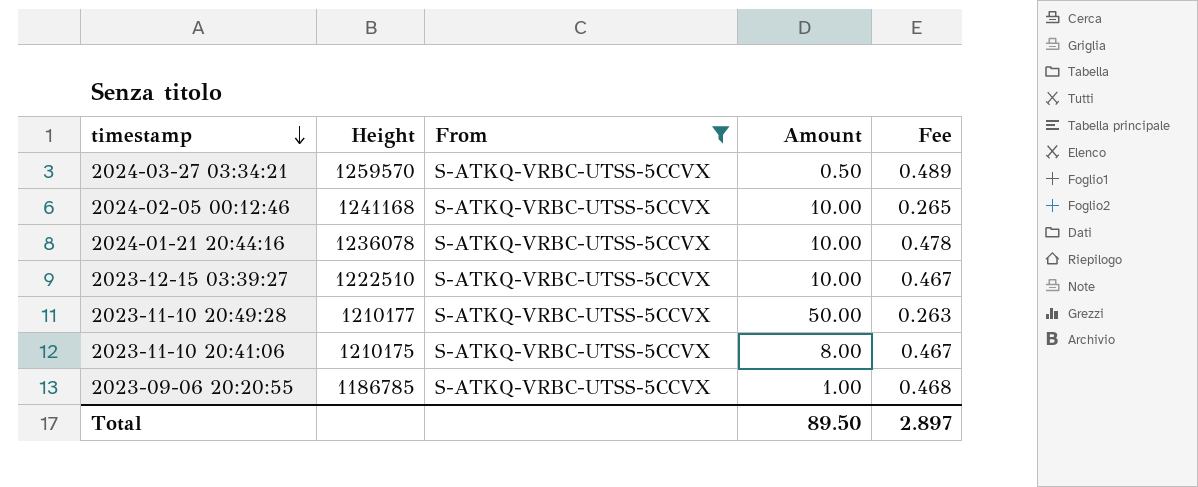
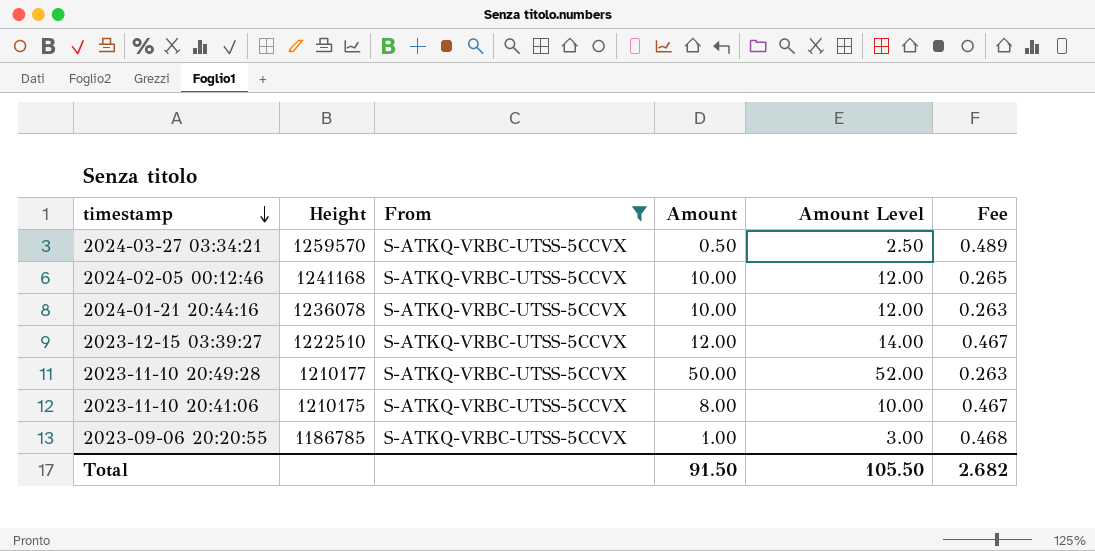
column Amount Level | formula: none -> [Amount] + 2
2024-01-21 20:44:16 | Fee: 0.478 -> 0.263
2023-12-15 03:39:27 | Amount: 10.00 -> 12.00
Total | Amount: 89.50 -> 91.50
Total | Fee: 2.897 -> 2.682

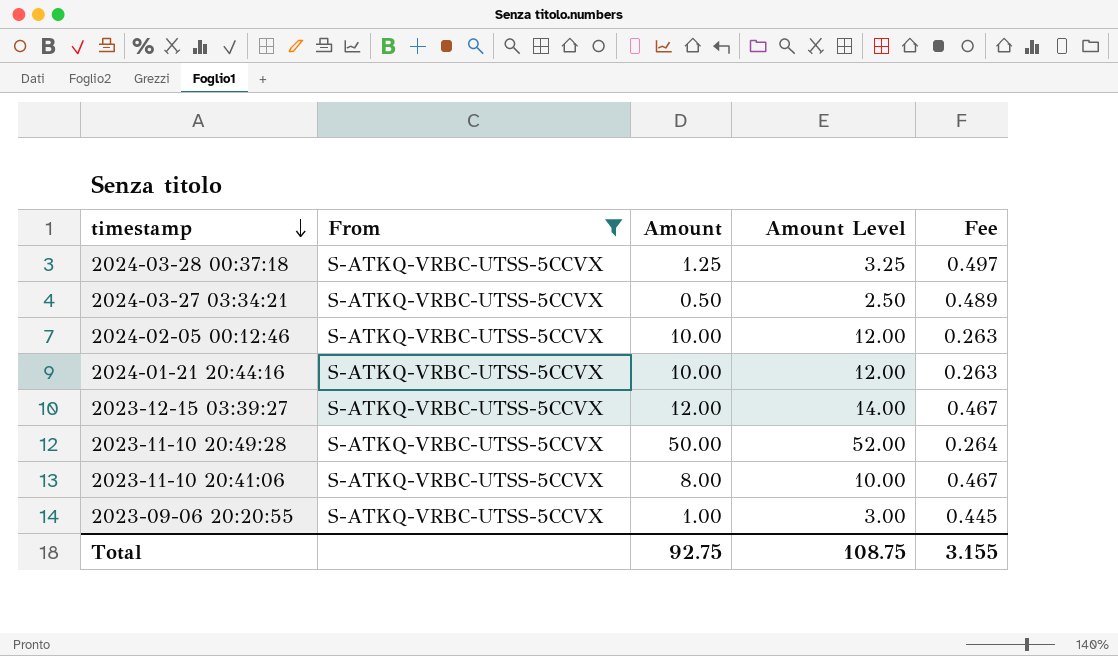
column Height | position: 2 -> none
row 2024-03-28 00:37:18: none -> S-ATKQ-VRBC-UTSS-5CCVX | 1.25 | 3.25 | 0.497
2024-02-05 00:12:46 | Fee: 0.265 -> 0.263
2023-11-10 20:49:28 | Fee: 0.263 -> 0.264
2023-09-06 20:20:55 | Fee: 0.468 -> 0.445
Total | Amount: 91.50 -> 92.75
Total | Amount Level: 105.50 -> 108.75
Total | Fee: 2.682 -> 3.155

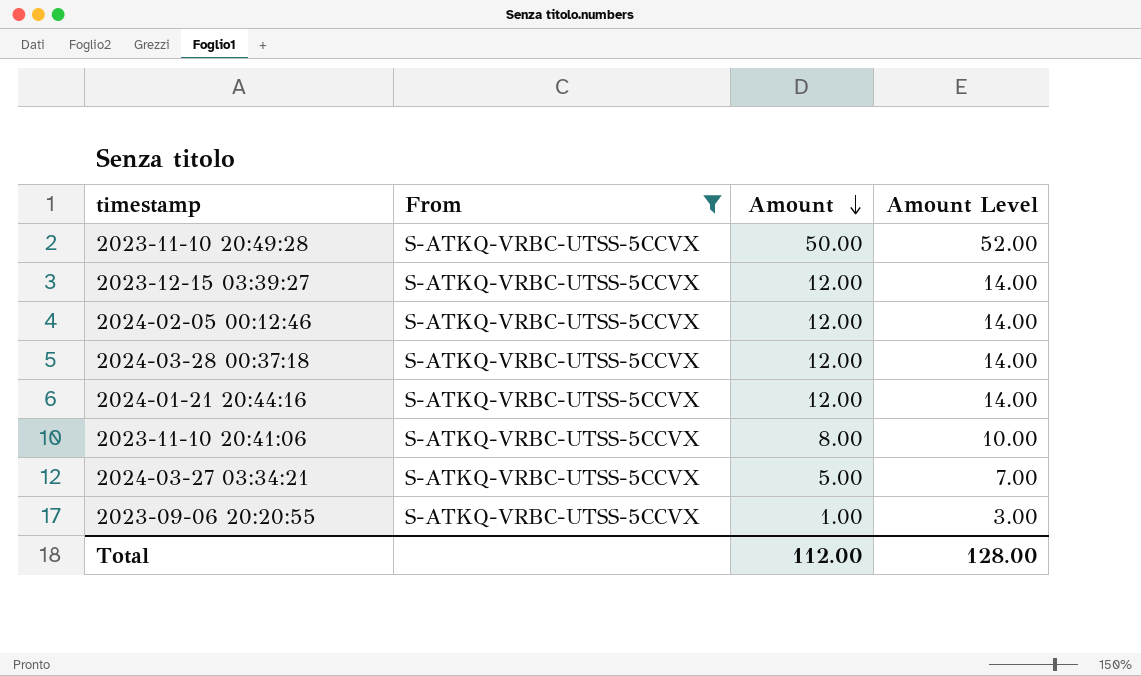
row order: timestamp descending -> Amount descending
column Fee | position: 5 -> none
2024-02-05 00:12:46 | Amount: 10.00 -> 12.00
2024-02-05 00:12:46 | Amount Level: 12.00 -> 14.00
2024-03-28 00:37:18 | Amount: 1.25 -> 12.00
2024-03-28 00:37:18 | Amount Level: 3.25 -> 14.00
2024-01-21 20:44:16 | Amount: 10.00 -> 12.00
2024-01-21 20:44:16 | Amount Level: 12.00 -> 14.00
2024-03-27 03:34:21 | Amount: 0.50 -> 5.00
2024-03-27 03:34:21 | Amount Level: 2.50 -> 7.00
Total | Amount: 92.75 -> 112.00
Total | Amount Level: 108.75 -> 128.00

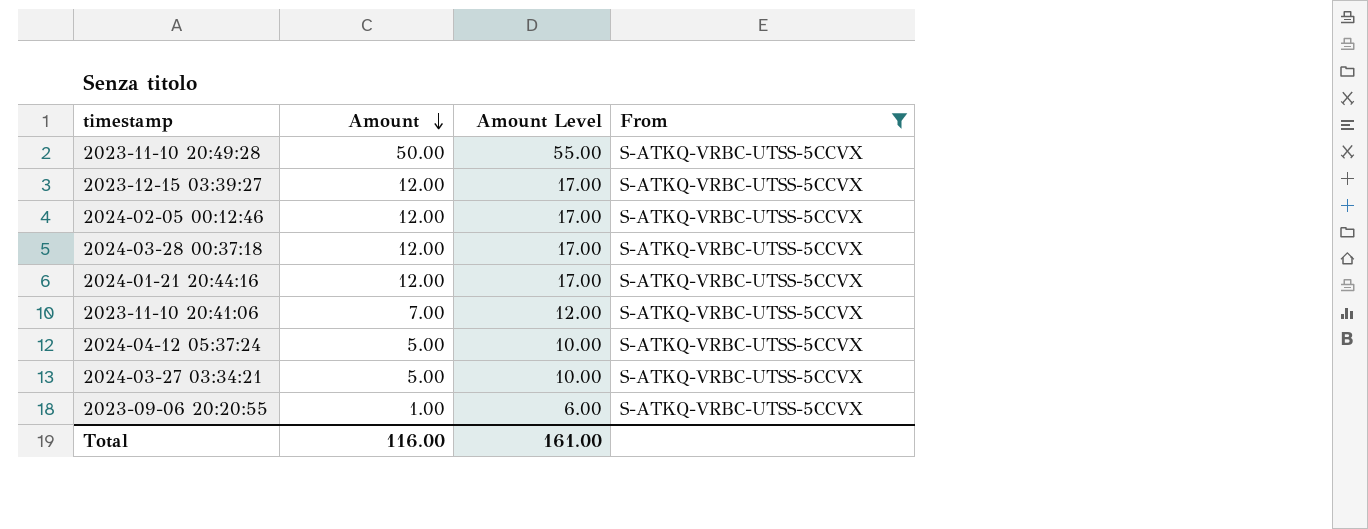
column Amount Level | formula: [Amount] + 2 -> [Amount] + 5
column From | position: 2 -> 4
2023-11-10 20:41:06 | Amount: 8.00 -> 7.00
row 2024-04-12 05:37:24: none -> 5.00 | 10.00 | S-ATKQ-VRBC-UTSS-5CCVX
Total | Amount: 112.00 -> 116.00
Total | Amount Level: 128.00 -> 161.00

